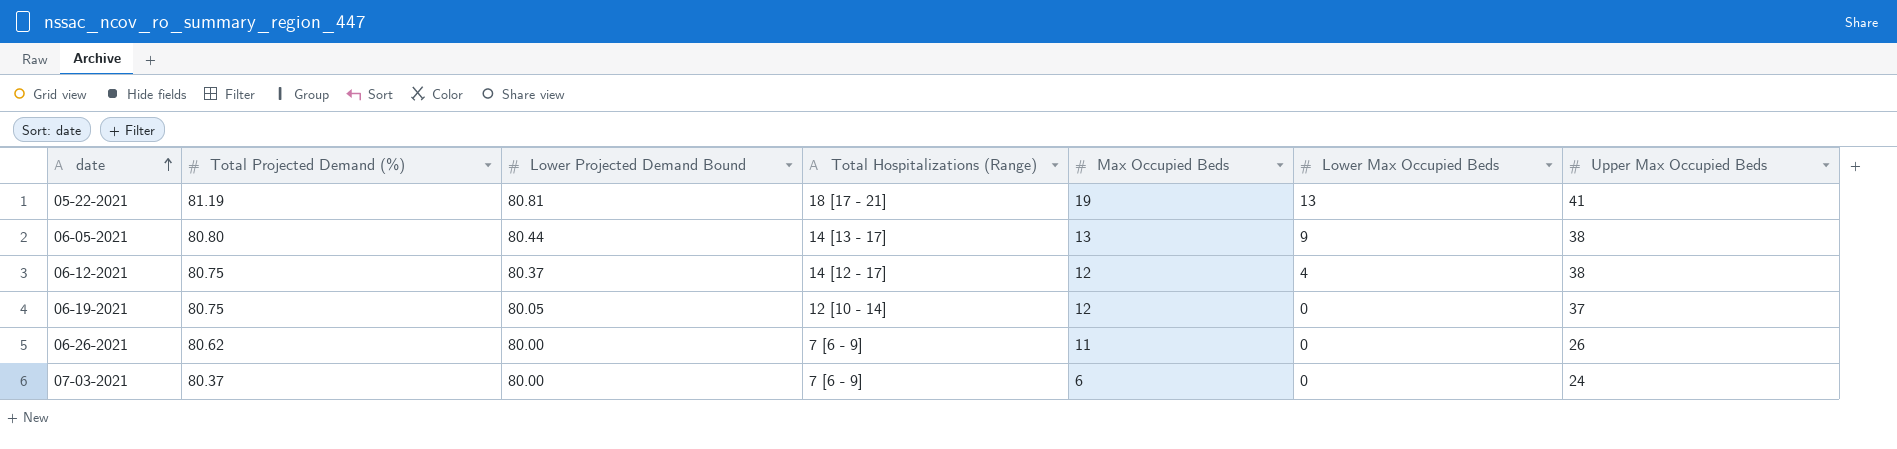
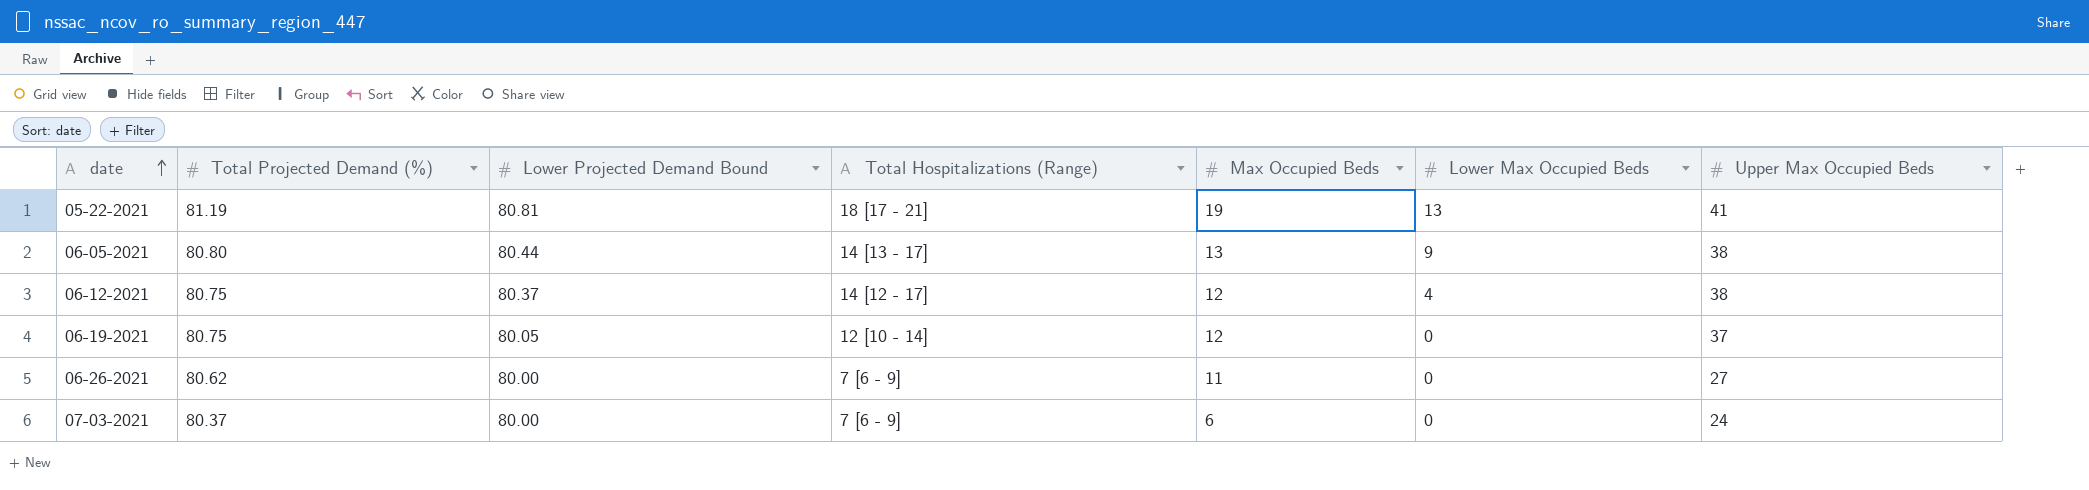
06-26-2021 | Upper Max Occupied Beds: 26 -> 27

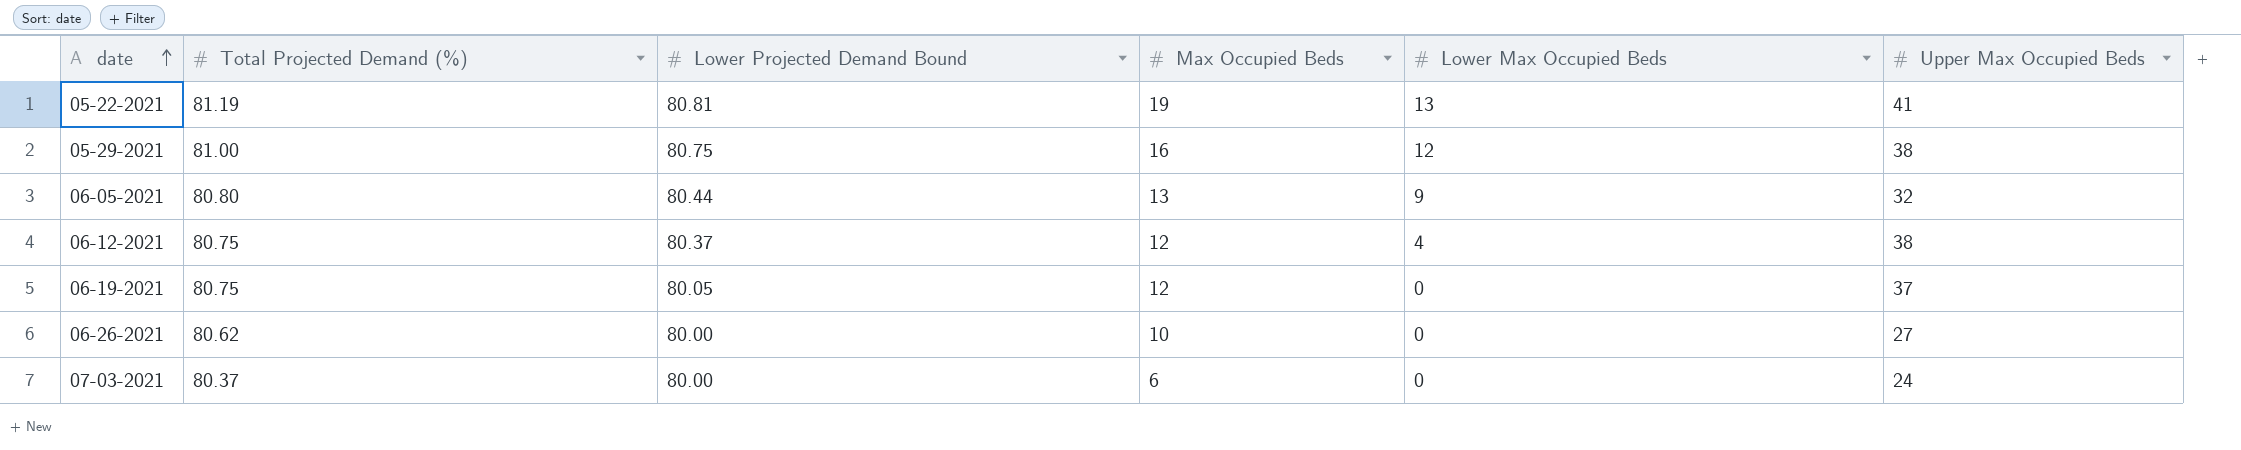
column Total Hospitalizations (Range) | position: 4 -> none
row 05-29-2021: none -> 81.00 | 80.75 | 16 | 12 | 38
06-05-2021 | Upper Max Occupied Beds: 38 -> 32
06-26-2021 | Max Occupied Beds: 11 -> 10

